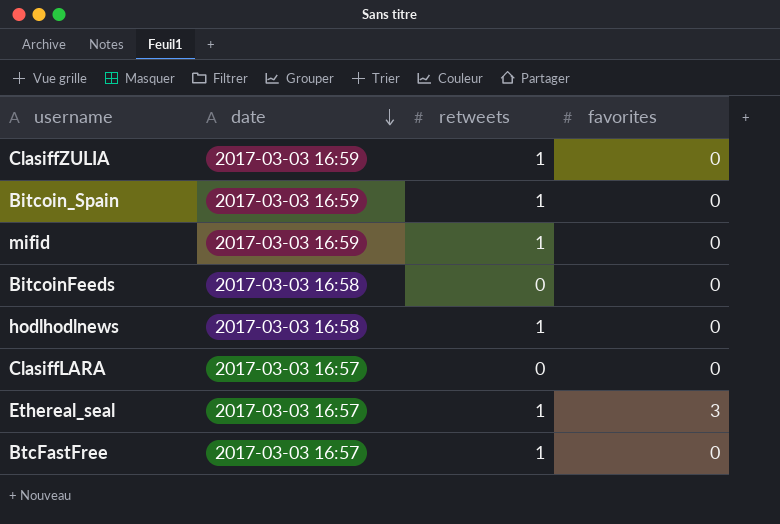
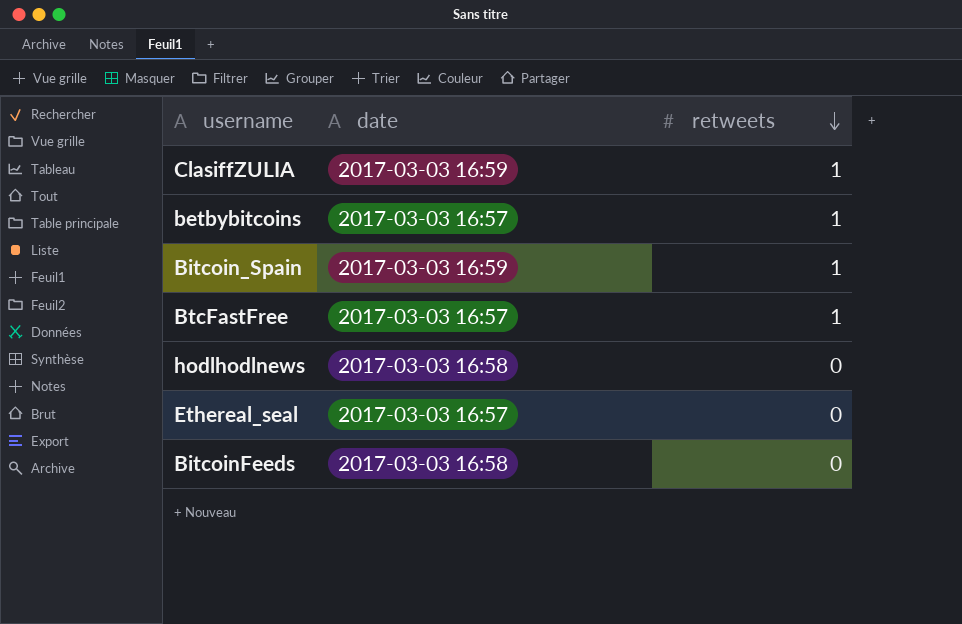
row order: date descending -> retweets descending
column favorites | position: 4 -> none
row mifid: 2017-03-03 16:59 | 1 | 0 -> none
row ClasiffLARA: 2017-03-03 16:57 | 0 | 0 -> none
row betbybitcoins: none -> 2017-03-03 16:57 | 1
hodlhodlnews | retweets: 1 -> 0
Ethereal_seal | retweets: 1 -> 0

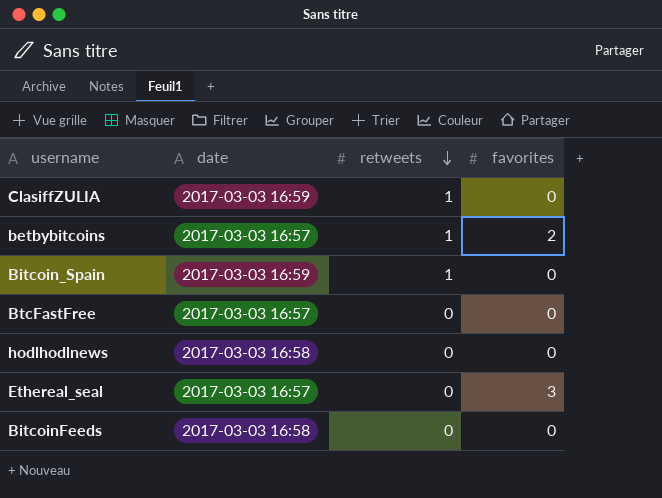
column favorites | position: none -> 4
BtcFastFree | retweets: 1 -> 0

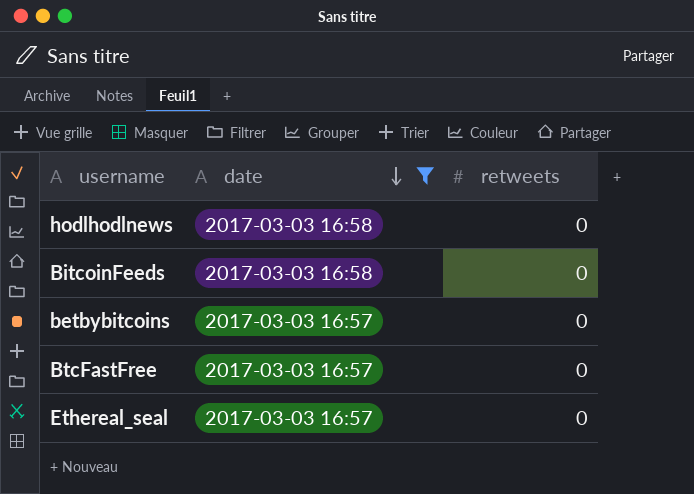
filter: none -> date != 2017-03-03 16:59
row order: retweets descending -> date descending
column favorites | position: 4 -> none
betbybitcoins | retweets: 1 -> 0

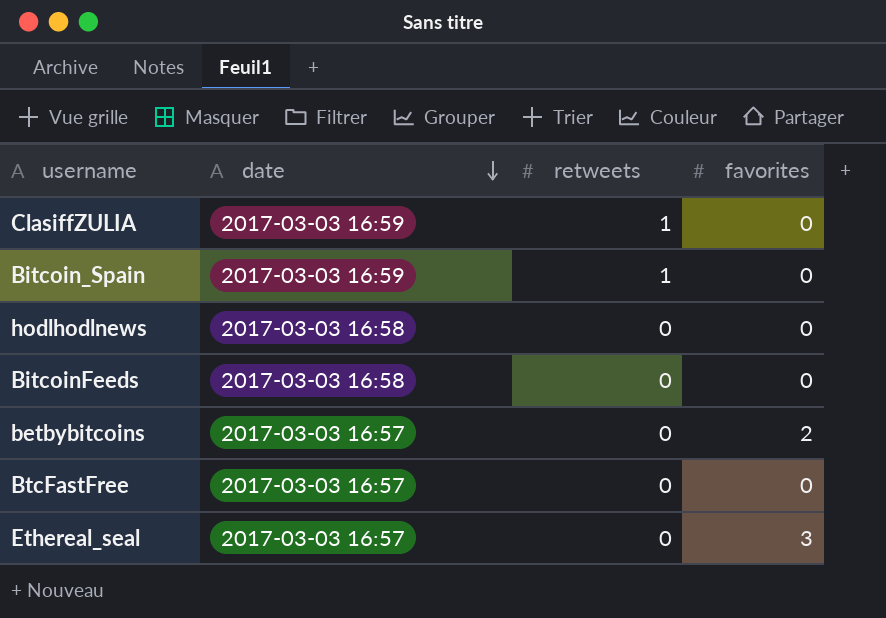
filter: date != 2017-03-03 16:59 -> none
column favorites | position: none -> 4

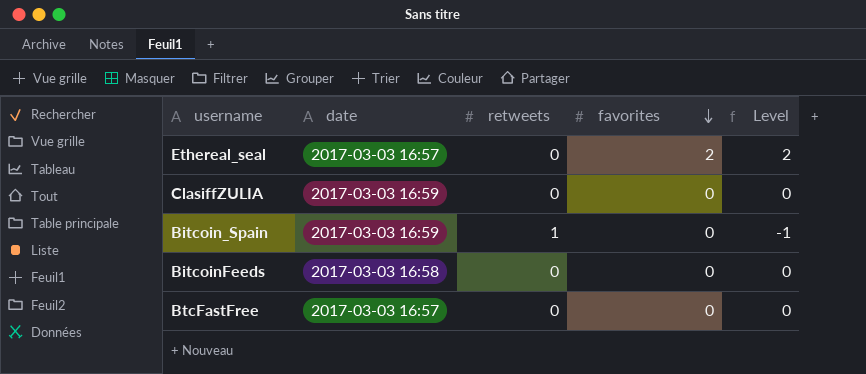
row order: date descending -> favorites descending
column Level | formula: none -> [favorites] - [retweets]
row hodlhodlnews: 2017-03-03 16:58 | 0 | 0 -> none
row betbybitcoins: 2017-03-03 16:57 | 0 | 2 -> none
Ethereal_seal | favorites: 3 -> 2
ClasiffZULIA | retweets: 1 -> 0

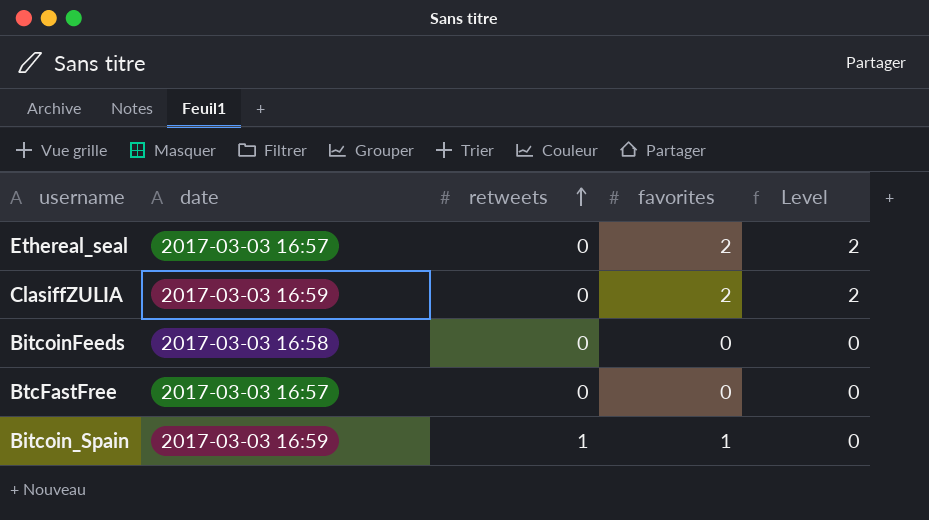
row order: favorites descending -> retweets ascending
ClasiffZULIA | favorites: 0 -> 2
ClasiffZULIA | Level: 0 -> 2
Bitcoin_Spain | favorites: 0 -> 1
Bitcoin_Spain | Level: -1 -> 0

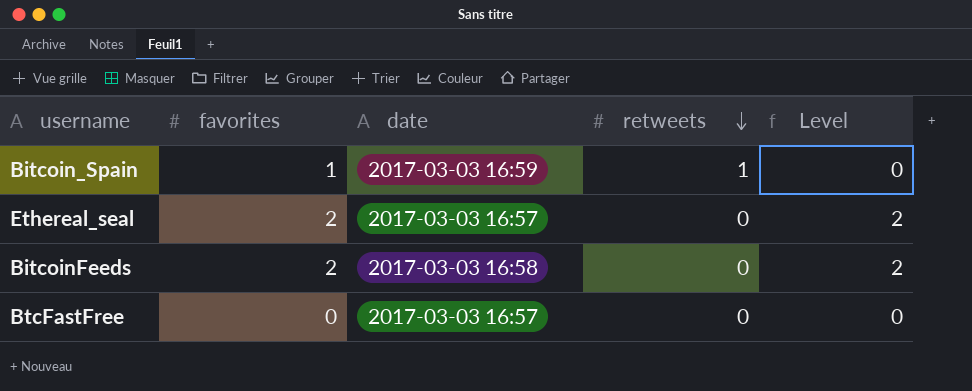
row order: retweets ascending -> retweets descending
column favorites | position: 4 -> 2
row ClasiffZULIA: 2017-03-03 16:59 | 0 | 2 | 2 -> none
BitcoinFeeds | favorites: 0 -> 2
BitcoinFeeds | Level: 0 -> 2

